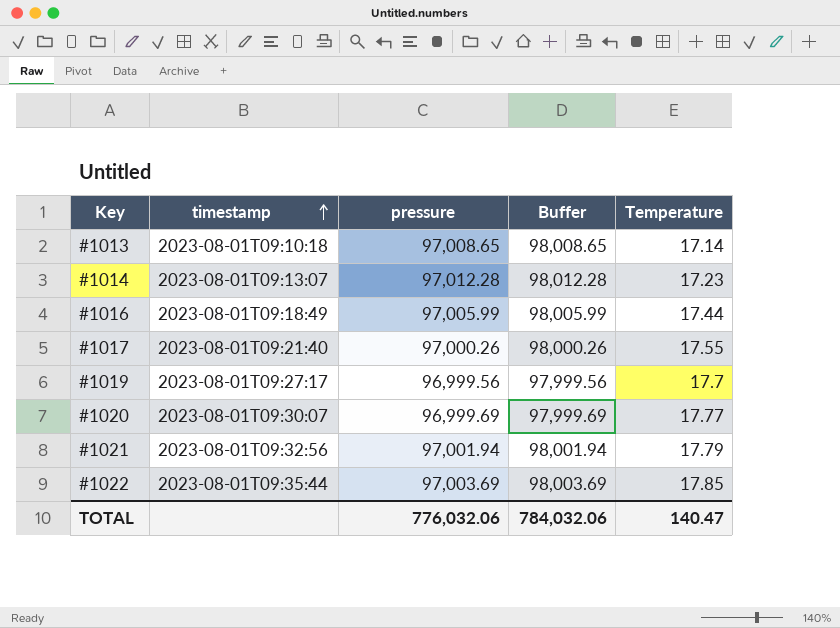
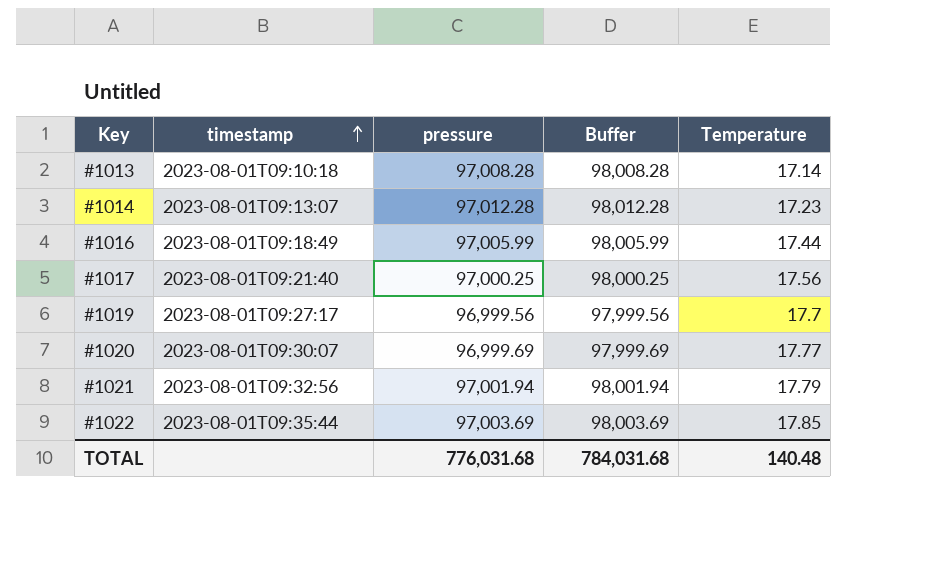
#1013 | pressure: 97,008.65 -> 97,008.28
#1013 | Buffer: 98,008.65 -> 98,008.28
#1017 | pressure: 97,000.26 -> 97,000.25
#1017 | Buffer: 98,000.26 -> 98,000.25
#1017 | Temperature: 17.55 -> 17.56
TOTAL | pressure: 776,032.06 -> 776,031.68
TOTAL | Buffer: 784,032.06 -> 784,031.68
TOTAL | Temperature: 140.47 -> 140.48

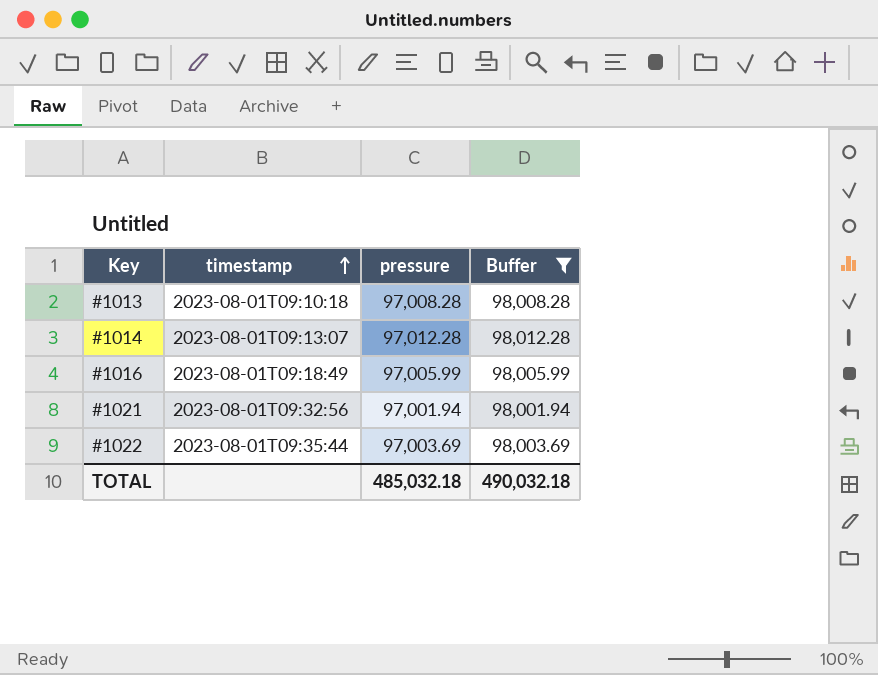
filter: none -> Buffer >= 98,001.94
column Temperature | position: 5 -> none
TOTAL | pressure: 776,031.68 -> 485,032.18
TOTAL | Buffer: 784,031.68 -> 490,032.18

